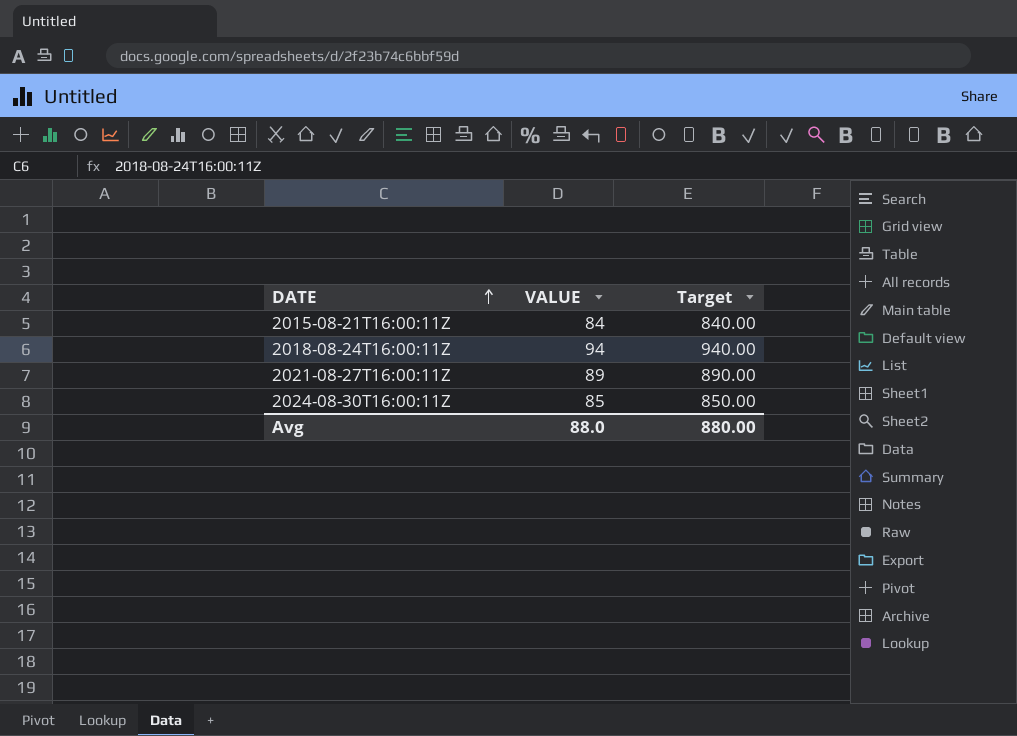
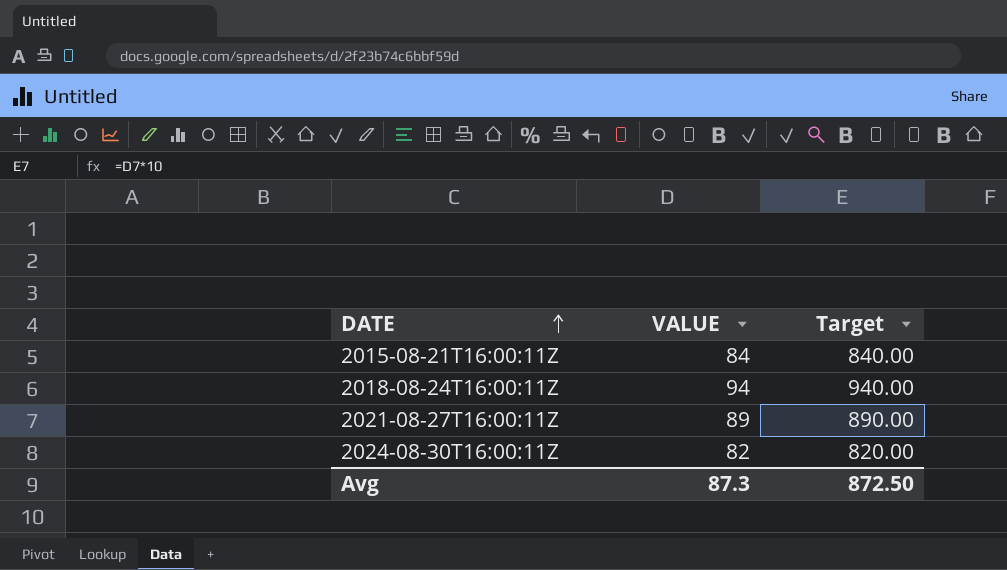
2024-08-30T16:00:11Z | VALUE: 85 -> 82
2024-08-30T16:00:11Z | Target: 850.00 -> 820.00
Avg | VALUE: 88.0 -> 87.3
Avg | Target: 880.00 -> 872.50

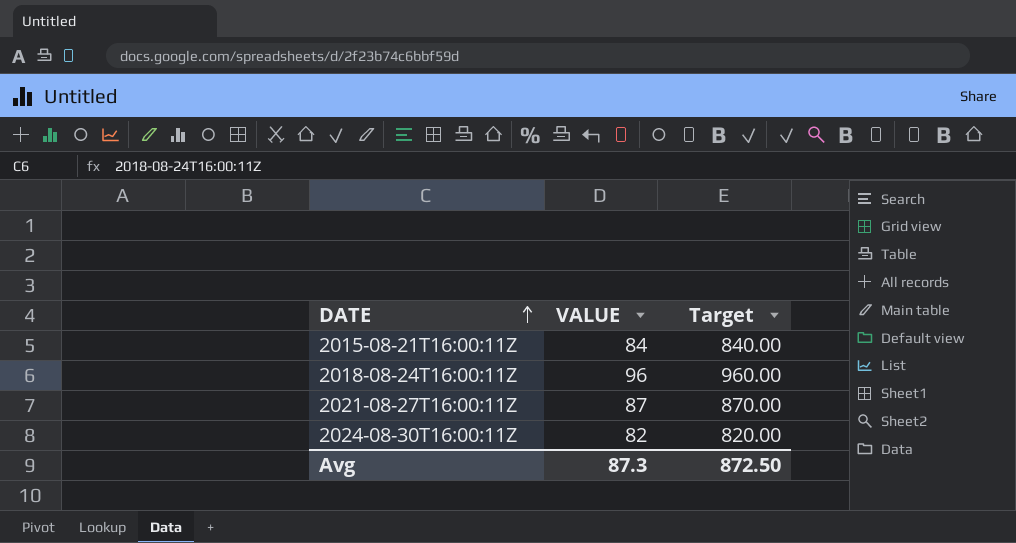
2018-08-24T16:00:11Z | VALUE: 94 -> 96
2018-08-24T16:00:11Z | Target: 940.00 -> 960.00
2021-08-27T16:00:11Z | VALUE: 89 -> 87
2021-08-27T16:00:11Z | Target: 890.00 -> 870.00

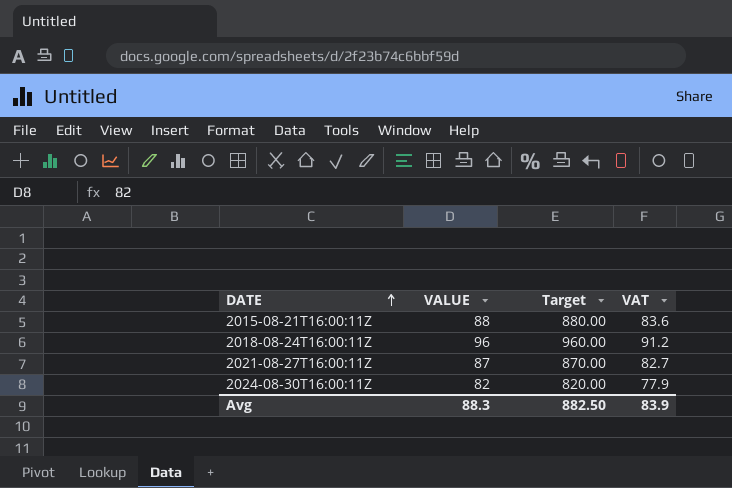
column VAT | formula: none -> [VALUE] * 0.95
2015-08-21T16:00:11Z | VALUE: 84 -> 88
2015-08-21T16:00:11Z | Target: 840.00 -> 880.00
Avg | VALUE: 87.3 -> 88.3
Avg | Target: 872.50 -> 882.50

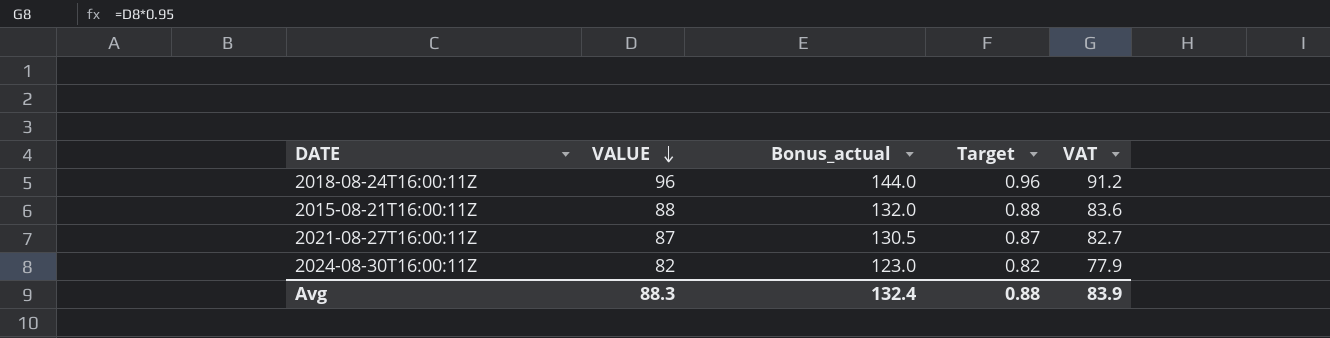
row order: DATE ascending -> VALUE descending
column Bonus_actual | formula: none -> [VALUE] * 1.5
column Target | formula: [VALUE] * 10 -> [VALUE] * 0.01
Avg | Target: 882.50 -> 0.88

